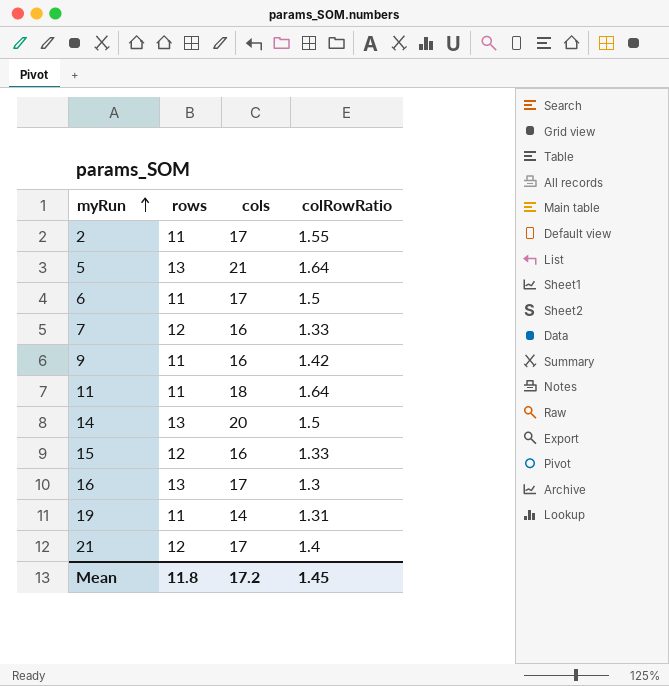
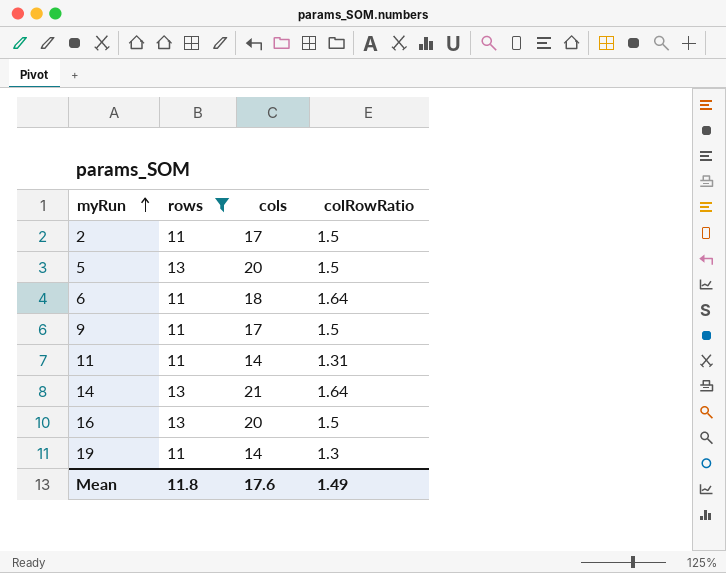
filter: none -> rows != 12
2 | colRowRatio: 1.55 -> 1.5
5 | cols: 21 -> 20
5 | colRowRatio: 1.64 -> 1.5
6 | cols: 17 -> 18
6 | colRowRatio: 1.5 -> 1.64
9 | cols: 16 -> 17
9 | colRowRatio: 1.42 -> 1.5
11 | cols: 18 -> 14
11 | colRowRatio: 1.64 -> 1.31
14 | cols: 20 -> 21
14 | colRowRatio: 1.5 -> 1.64
16 | cols: 17 -> 20
16 | colRowRatio: 1.3 -> 1.5
19 | colRowRatio: 1.31 -> 1.3
Mean | cols: 17.2 -> 17.6
Mean | colRowRatio: 1.45 -> 1.49

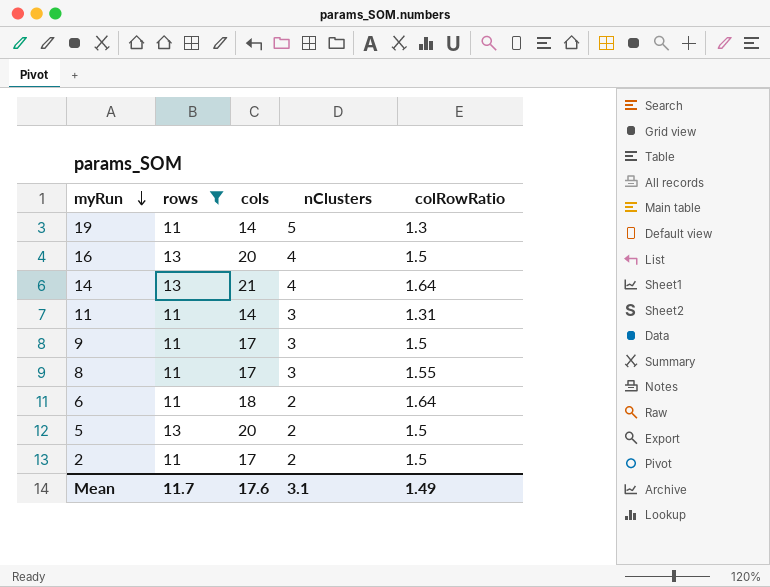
row order: myRun ascending -> myRun descending
column nClusters | position: none -> 4
row 8: none -> 11 | 17 | 3 | 1.55
Mean | rows: 11.8 -> 11.7

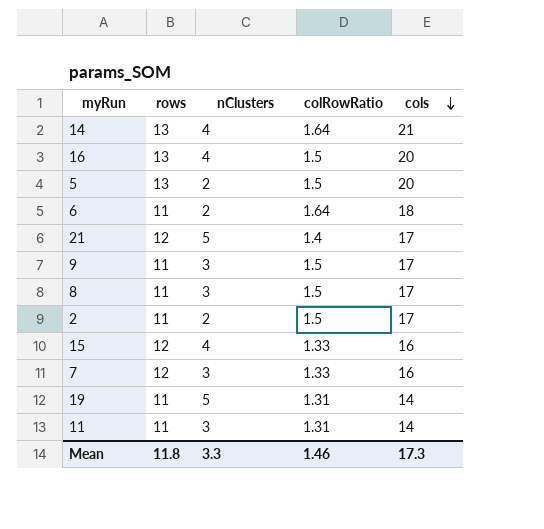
filter: rows != 12 -> none
row order: myRun descending -> cols descending
column cols | position: 3 -> 5
8 | colRowRatio: 1.55 -> 1.5
19 | colRowRatio: 1.3 -> 1.31
Mean | rows: 11.7 -> 11.8
Mean | nClusters: 3.1 -> 3.3
Mean | colRowRatio: 1.49 -> 1.46
Mean | cols: 17.6 -> 17.3

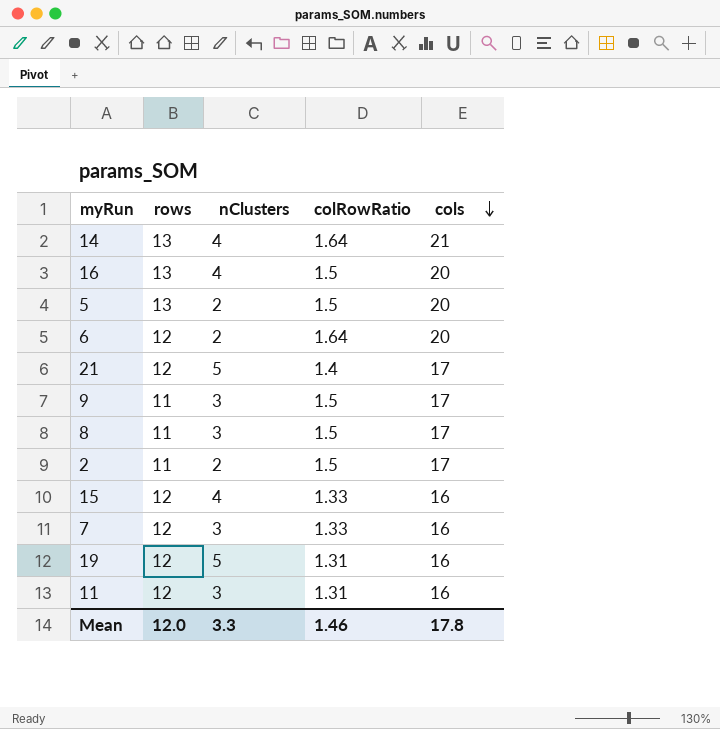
6 | rows: 11 -> 12
6 | cols: 18 -> 20
19 | rows: 11 -> 12
19 | cols: 14 -> 16
11 | rows: 11 -> 12
11 | cols: 14 -> 16
Mean | rows: 11.8 -> 12.0
Mean | cols: 17.3 -> 17.8

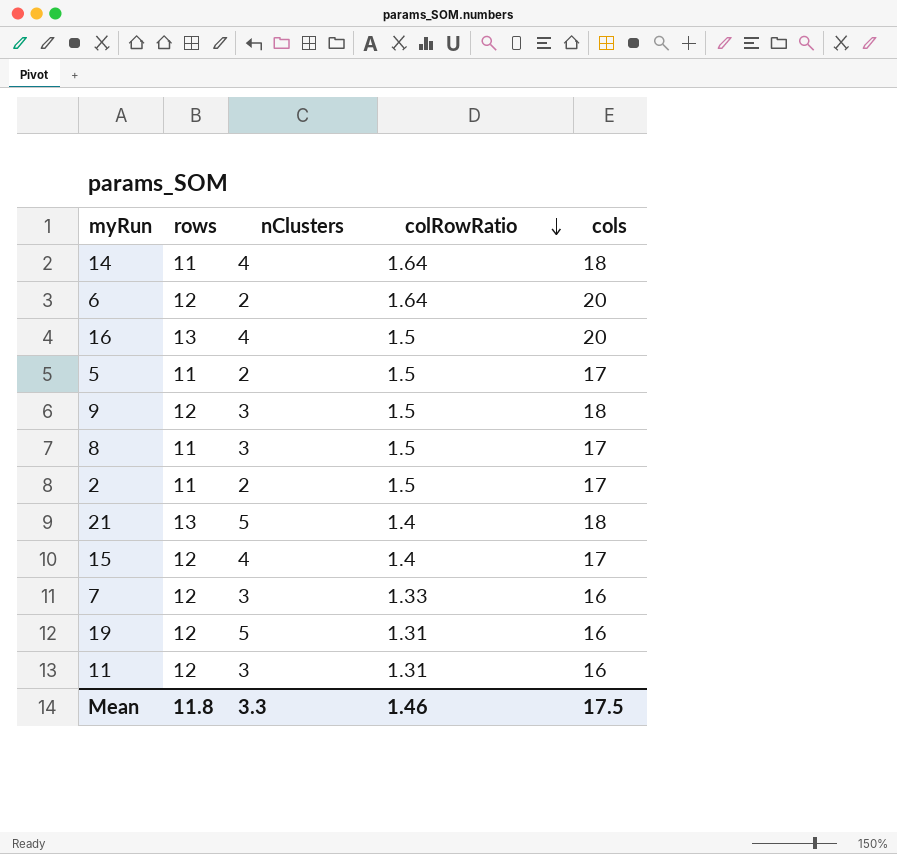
row order: cols descending -> colRowRatio descending
14 | rows: 13 -> 11
14 | cols: 21 -> 18
5 | rows: 13 -> 11
5 | cols: 20 -> 17
9 | rows: 11 -> 12
9 | cols: 17 -> 18
21 | rows: 12 -> 13
21 | cols: 17 -> 18
15 | colRowRatio: 1.33 -> 1.4
15 | cols: 16 -> 17
Mean | rows: 12.0 -> 11.8
Mean | cols: 17.8 -> 17.5

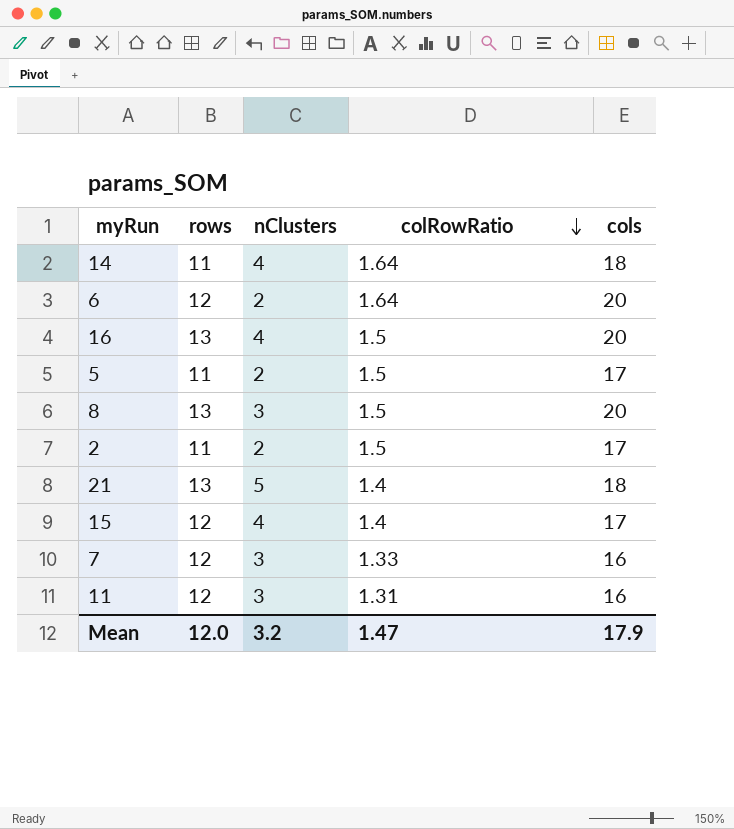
row 9: 12 | 3 | 1.5 | 18 -> none
row 19: 12 | 5 | 1.31 | 16 -> none
8 | rows: 11 -> 13
8 | cols: 17 -> 20
Mean | rows: 11.8 -> 12.0
Mean | nClusters: 3.3 -> 3.2
Mean | colRowRatio: 1.46 -> 1.47
Mean | cols: 17.5 -> 17.9

